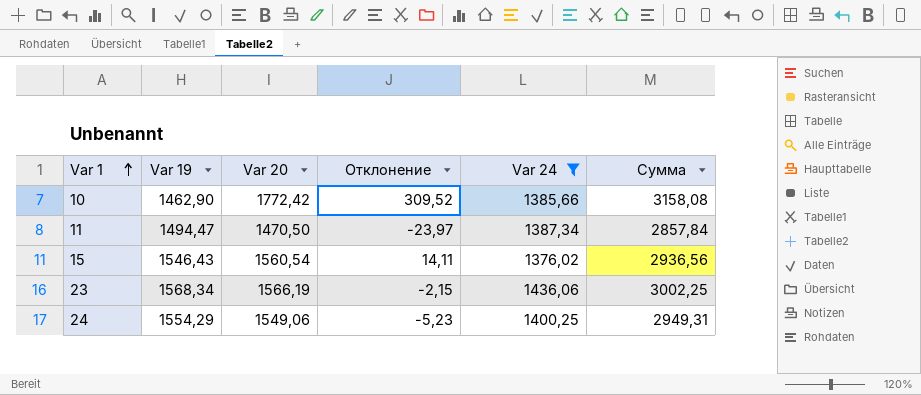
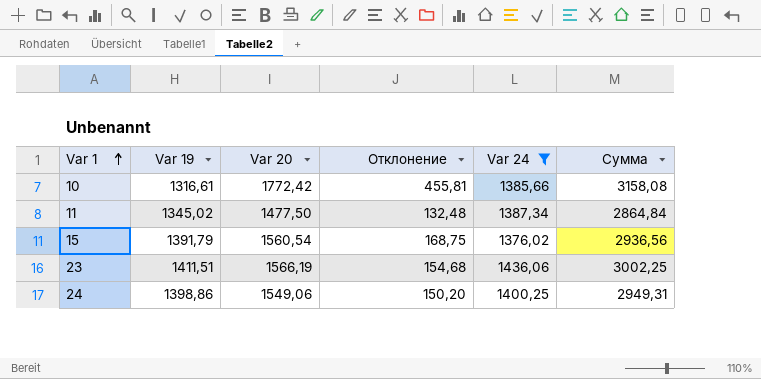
10 | Var 19: 1462,90 -> 1316,61
10 | Отклонение: 309,52 -> 455,81
11 | Var 19: 1494,47 -> 1345,02
11 | Var 20: 1470,50 -> 1477,50
11 | Отклонение: -23,97 -> 132,48
11 | Сумма: 2857,84 -> 2864,84
15 | Var 19: 1546,43 -> 1391,79
15 | Отклонение: 14,11 -> 168,75
23 | Var 19: 1568,34 -> 1411,51
23 | Отклонение: -2,15 -> 154,68
24 | Var 19: 1554,29 -> 1398,86
24 | Отклонение: -5,23 -> 150,20

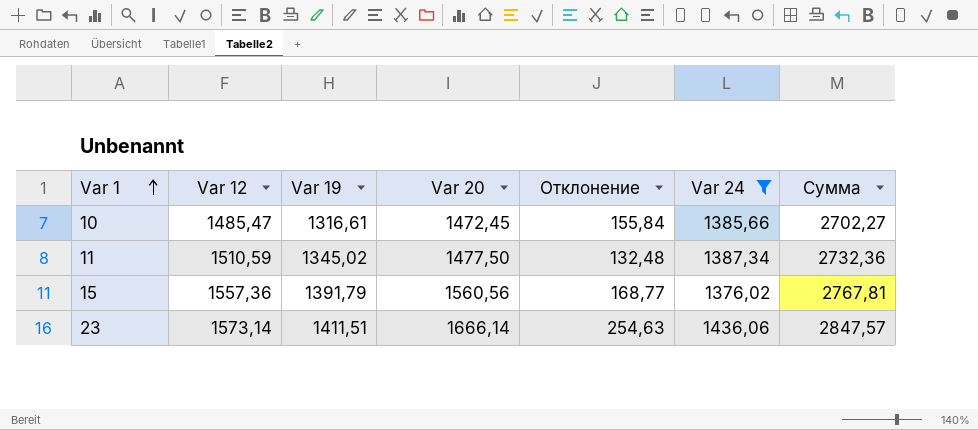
column Var 12 | position: none -> 2
column Сумма | formula: [Var 20] + [Var 24] -> [Var 19] + [Var 24]
row 24: 1398,86 | 1549,06 | 150,20 | 1400,25 | 2949,31 -> none
10 | Var 20: 1772,42 -> 1472,45
10 | Отклонение: 455,81 -> 155,84
15 | Var 20: 1560,54 -> 1560,56
15 | Отклонение: 168,75 -> 168,77
23 | Var 20: 1566,19 -> 1666,14
23 | Отклонение: 154,68 -> 254,63

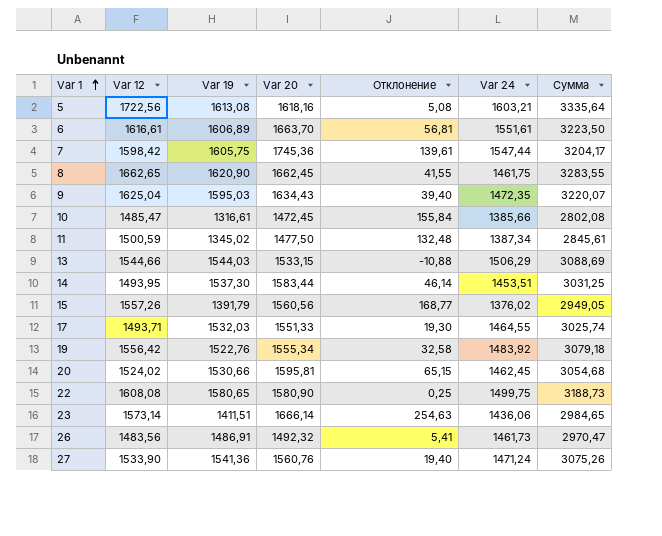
filter: Var 24 <= 1436,06 -> none
column Сумма | formula: [Var 19] + [Var 24] -> [Var 12] + [Var 19]
11 | Var 12: 1510,59 -> 1500,59
15 | Var 12: 1557,36 -> 1557,26

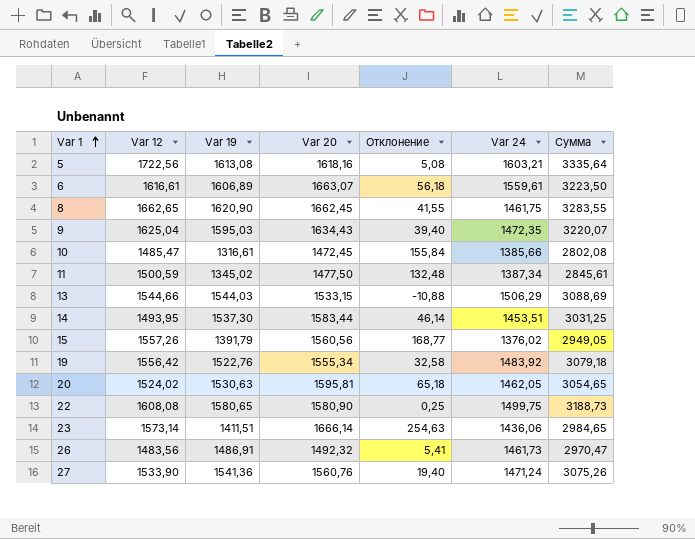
row 7: 1598,42 | 1605,75 | 1745,36 | 139,61 | 1547,44 | 3204,17 -> none
row 17: 1493,71 | 1532,03 | 1551,33 | 19,30 | 1464,55 | 3025,74 -> none
6 | Var 20: 1663,70 -> 1663,07
6 | Отклонение: 56,81 -> 56,18
6 | Var 24: 1551,61 -> 1559,61
20 | Var 19: 1530,66 -> 1530,63
20 | Отклонение: 65,15 -> 65,18
20 | Var 24: 1462,45 -> 1462,05
20 | Сумма: 3054,68 -> 3054,65

